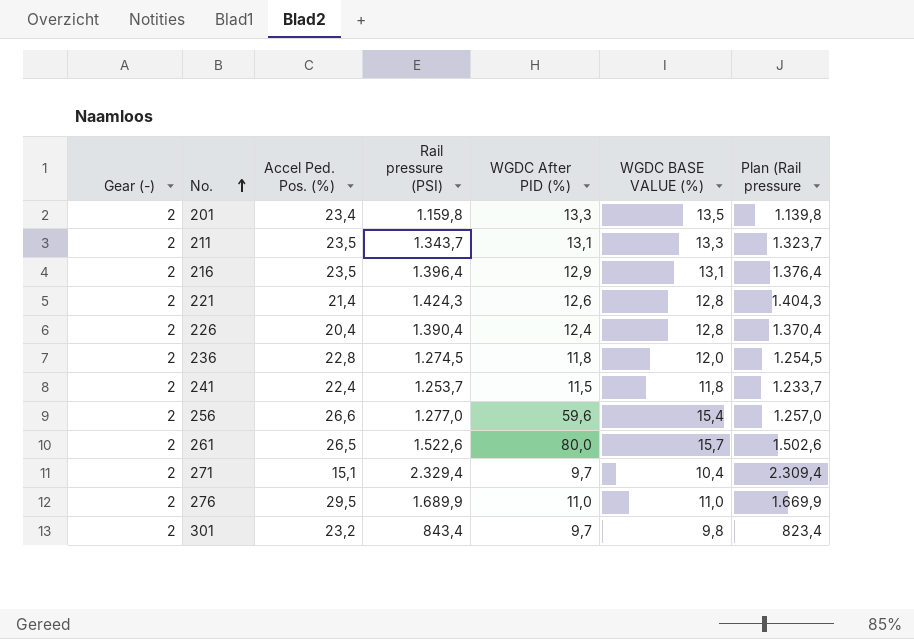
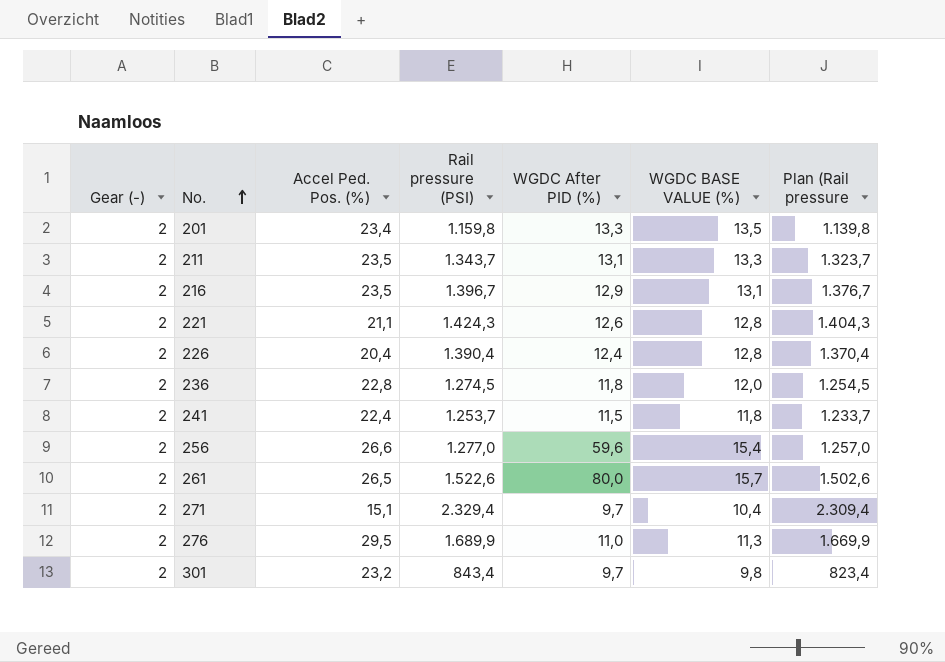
216 | Rail pressure (PSI): 1.396,4 -> 1.396,7
216 | Plan (Rail pressure: 1.376,4 -> 1.376,7
221 | Accel Ped. Pos. (%): 21,4 -> 21,1
276 | WGDC BASE VALUE (%): 11,0 -> 11,3

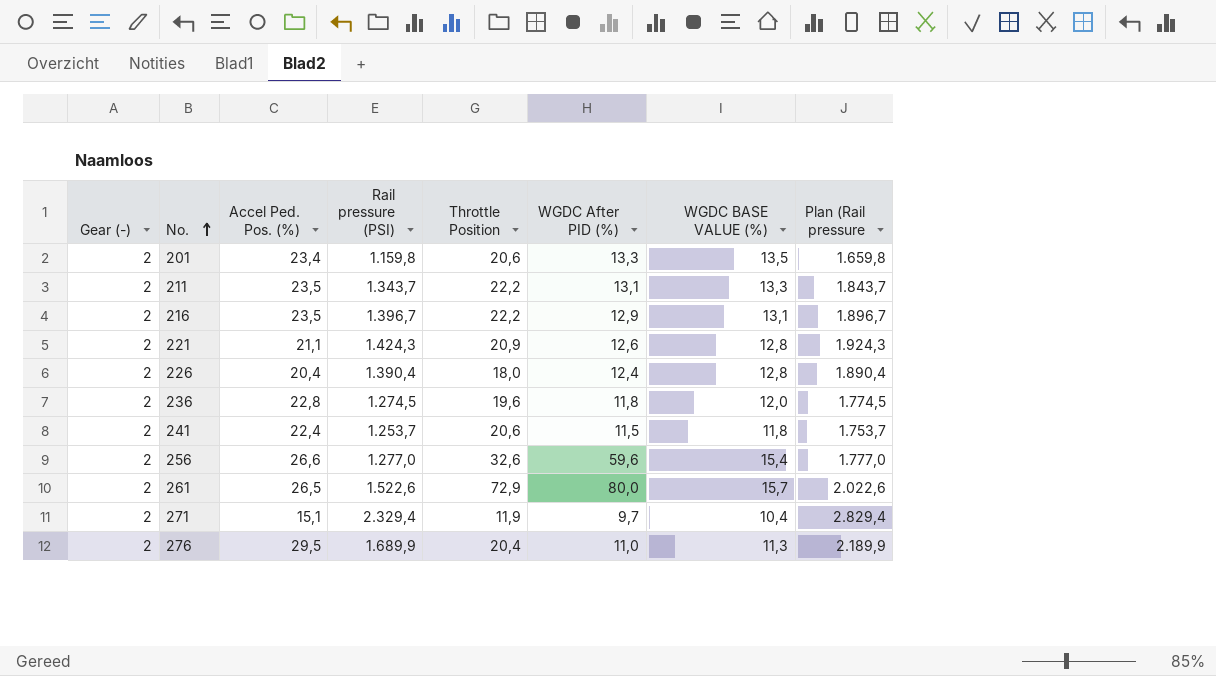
column Throttle Position | position: none -> 5
column Plan (Rail pressure | formula: [Rail pressure (PSI)] - 20 -> [Rail pressure (PSI)] + 500
row 301: 2 | 23,2 | 843,4 | 9,7 | 9,8 | 823,4 -> none

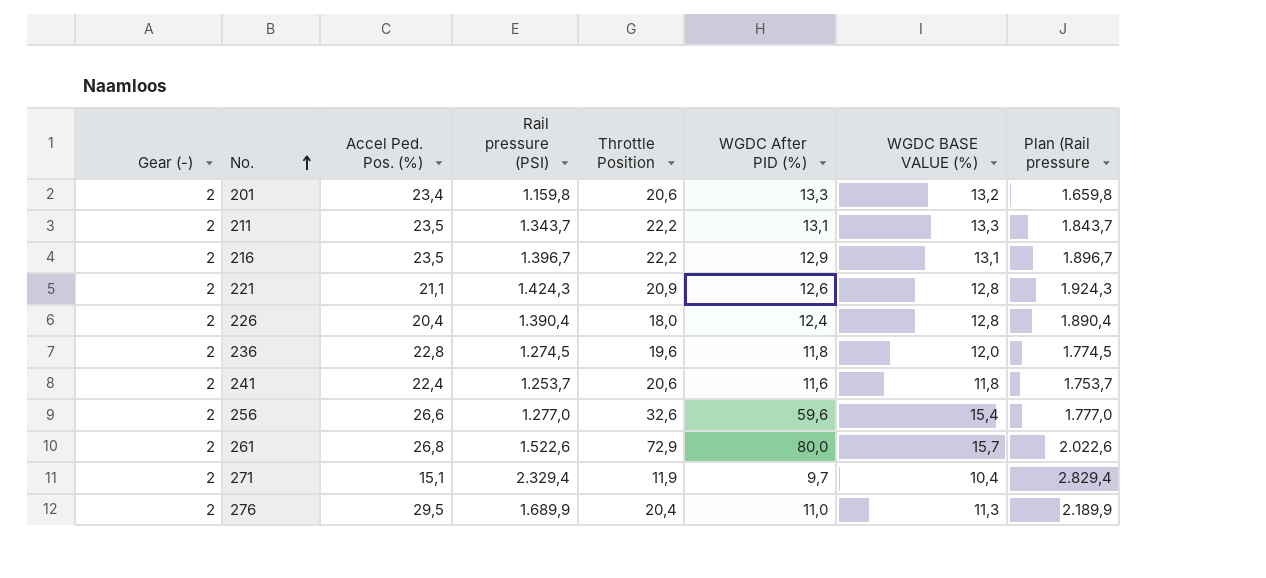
201 | WGDC BASE VALUE (%): 13,5 -> 13,2
241 | WGDC After PID (%): 11,5 -> 11,6
261 | Accel Ped. Pos. (%): 26,5 -> 26,8

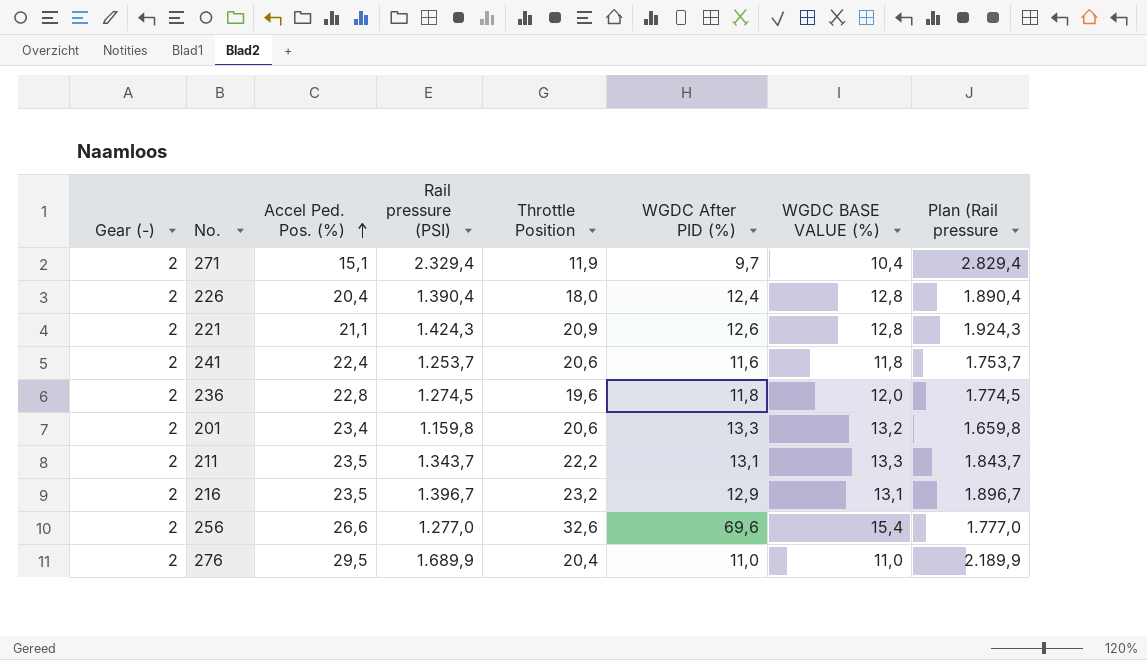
row order: No. ascending -> Accel Ped. Pos. (%) ascending
row 261: 2 | 26,8 | 1.522,6 | 72,9 | 80,0 | 15,7 | 2.022,6 -> none
216 | Throttle Position: 22,2 -> 23,2
256 | WGDC After PID (%): 59,6 -> 69,6
276 | WGDC BASE VALUE (%): 11,3 -> 11,0

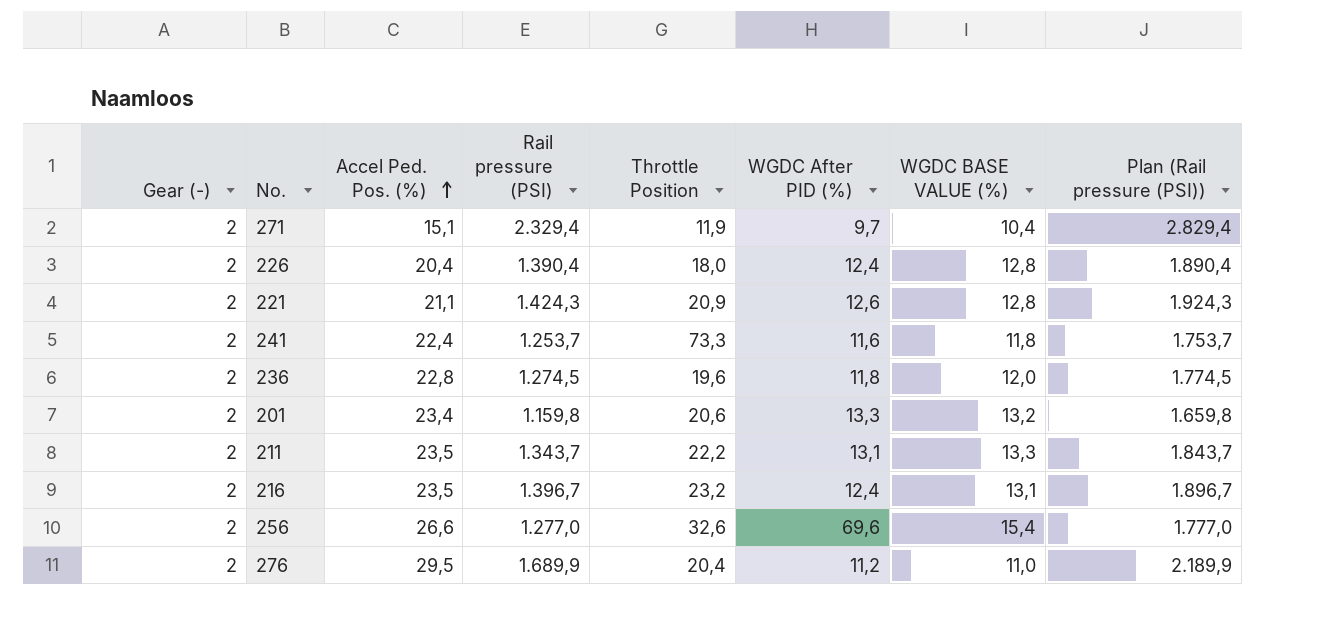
column name: Plan (Rail pressure -> Plan (Rail pressure (PSI))
241 | Throttle Position: 20,6 -> 73,3
216 | WGDC After PID (%): 12,9 -> 12,4
276 | WGDC After PID (%): 11,0 -> 11,2

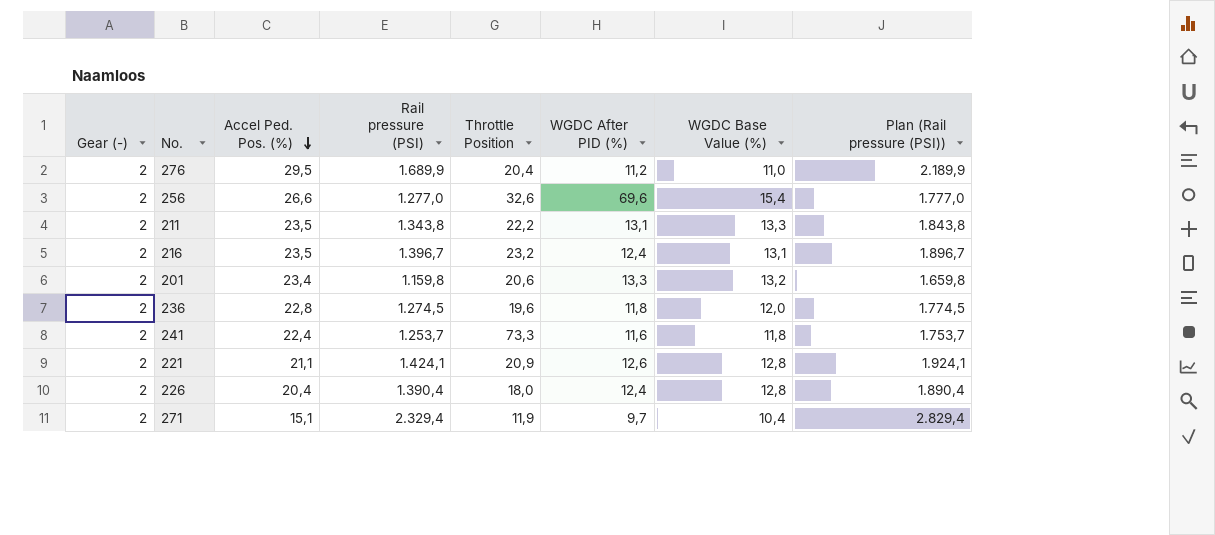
row order: Accel Ped. Pos. (%) ascending -> Accel Ped. Pos. (%) descending
column name: WGDC BASE VALUE (%) -> WGDC Base Value (%)
211 | Rail pressure (PSI): 1.343,7 -> 1.343,8
211 | Plan (Rail pressure (PSI)): 1.843,7 -> 1.843,8
221 | Rail pressure (PSI): 1.424,3 -> 1.424,1
221 | Plan (Rail pressure (PSI)): 1.924,3 -> 1.924,1

